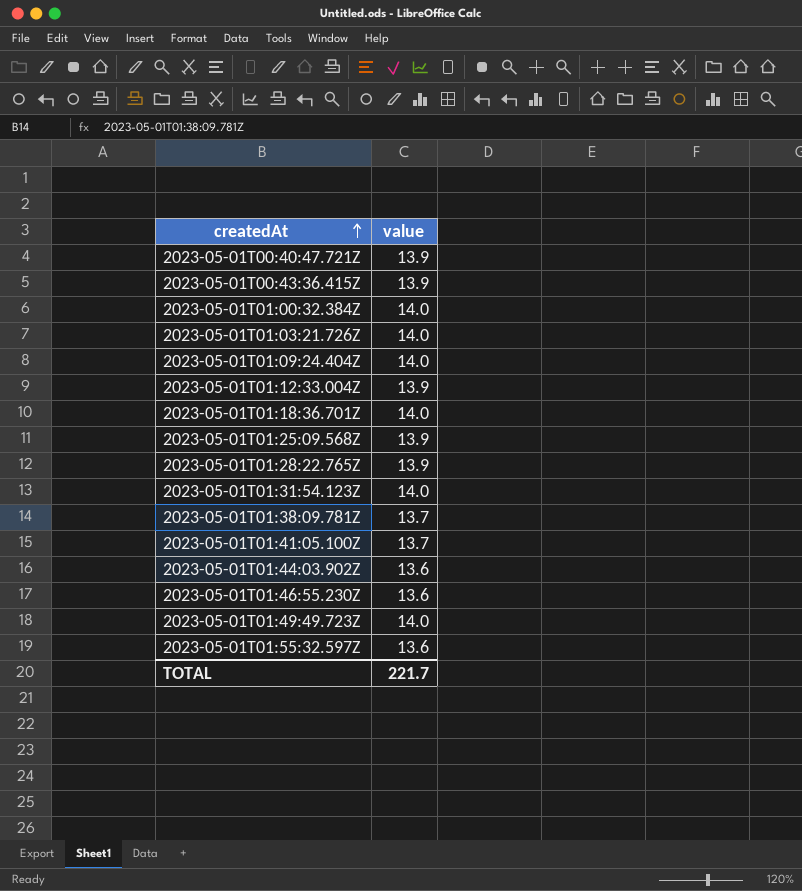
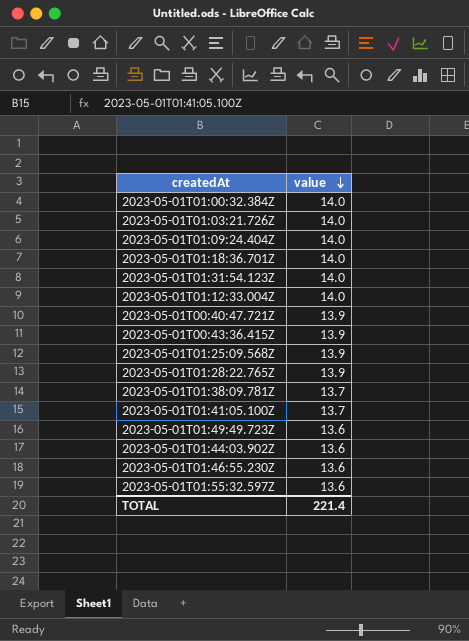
row order: createdAt ascending -> value descending
2023-05-01T01:12:33.004Z | value: 13.9 -> 14.0
2023-05-01T01:49:49.723Z | value: 14.0 -> 13.6
TOTAL | value: 221.7 -> 221.4

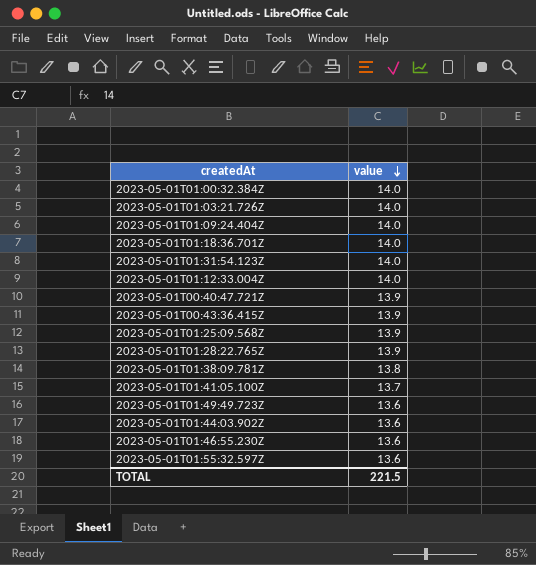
2023-05-01T01:38:09.781Z | value: 13.7 -> 13.8
TOTAL | value: 221.4 -> 221.5

